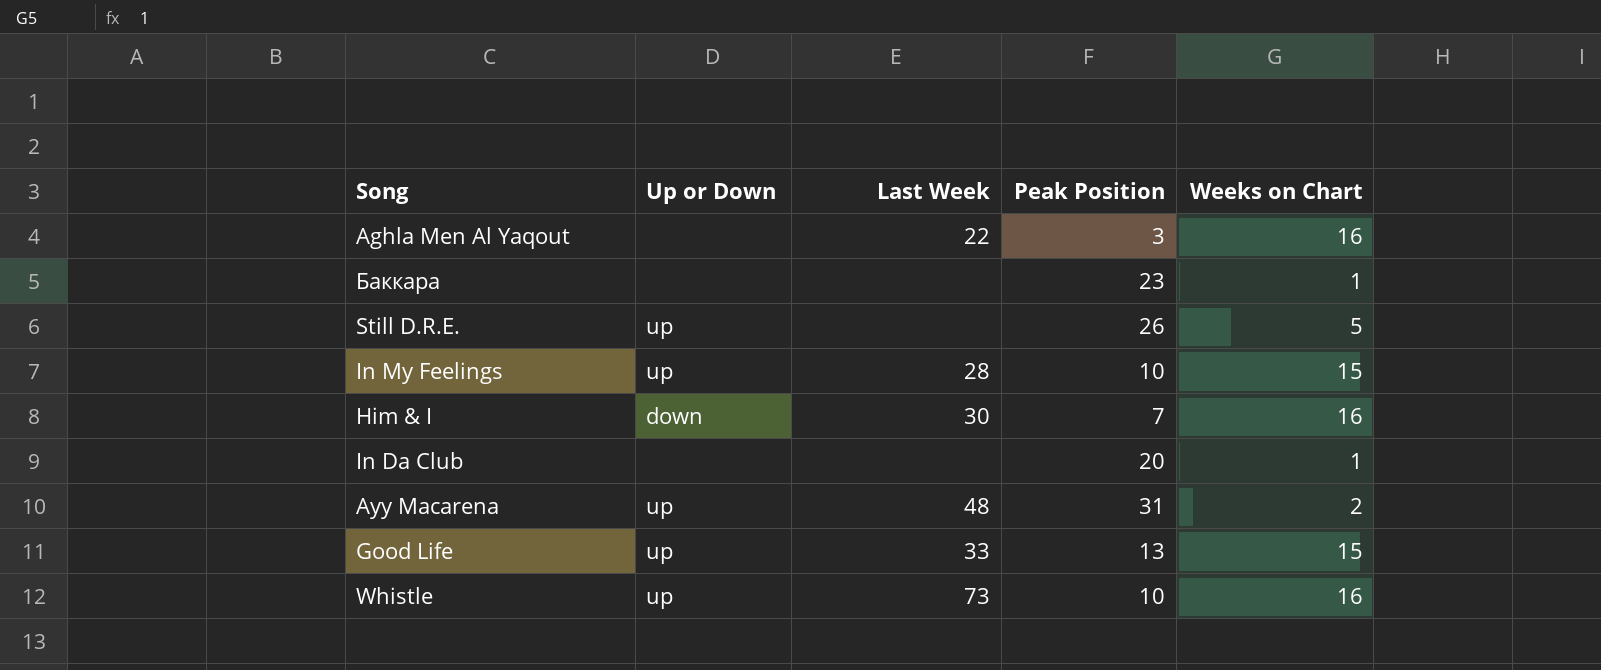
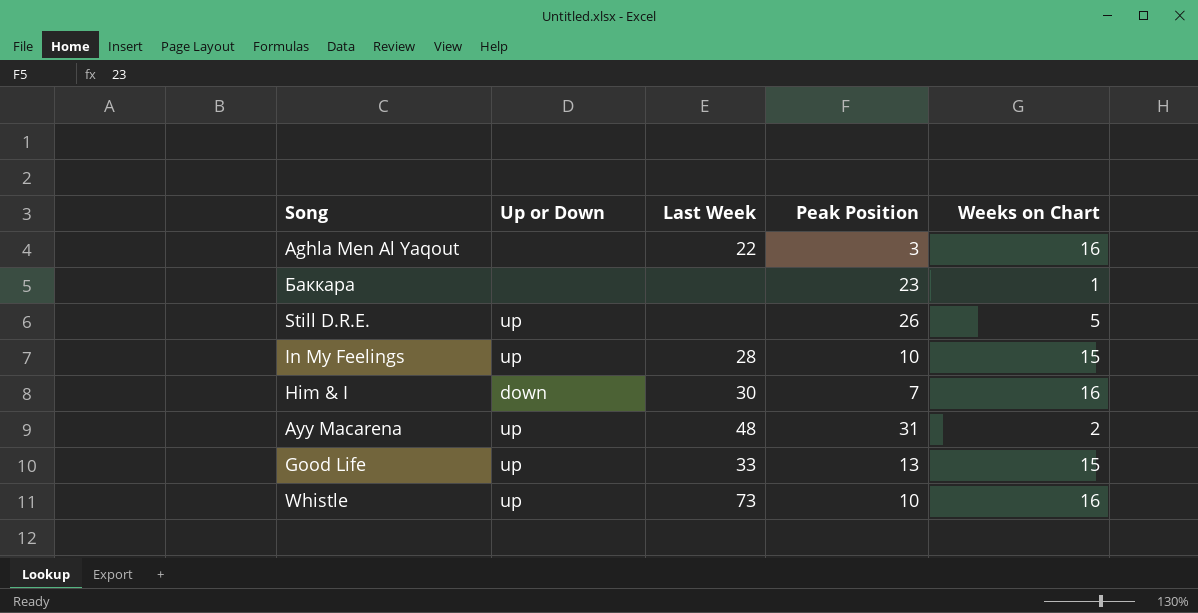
row In Da Club: none | none | 20 | 1 -> none

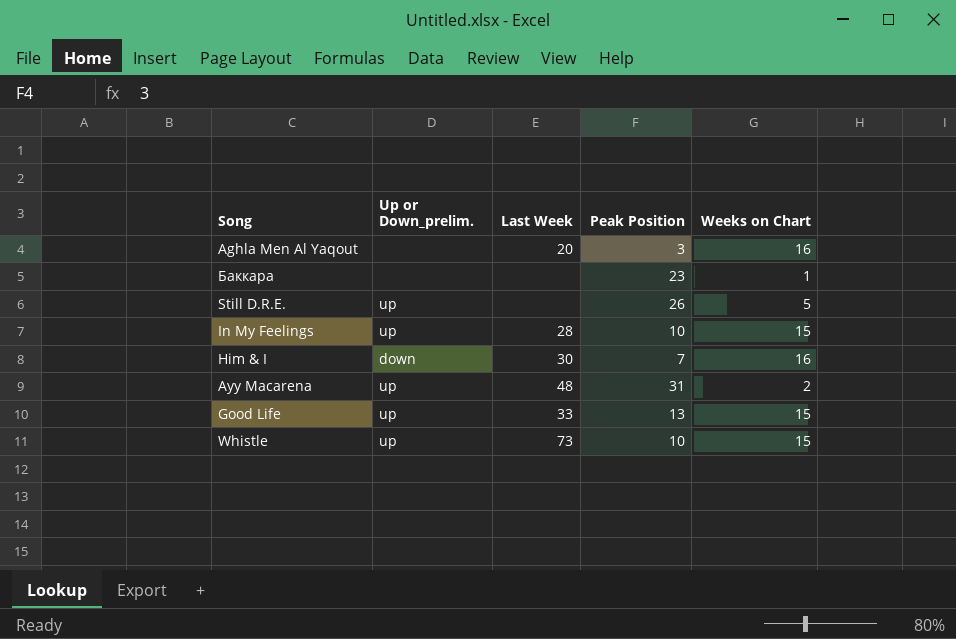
column name: Up or Down -> Up or Down_prelim.
Aghla Men Al Yaqout | Last Week: 22 -> 20
Whistle | Weeks on Chart: 16 -> 15

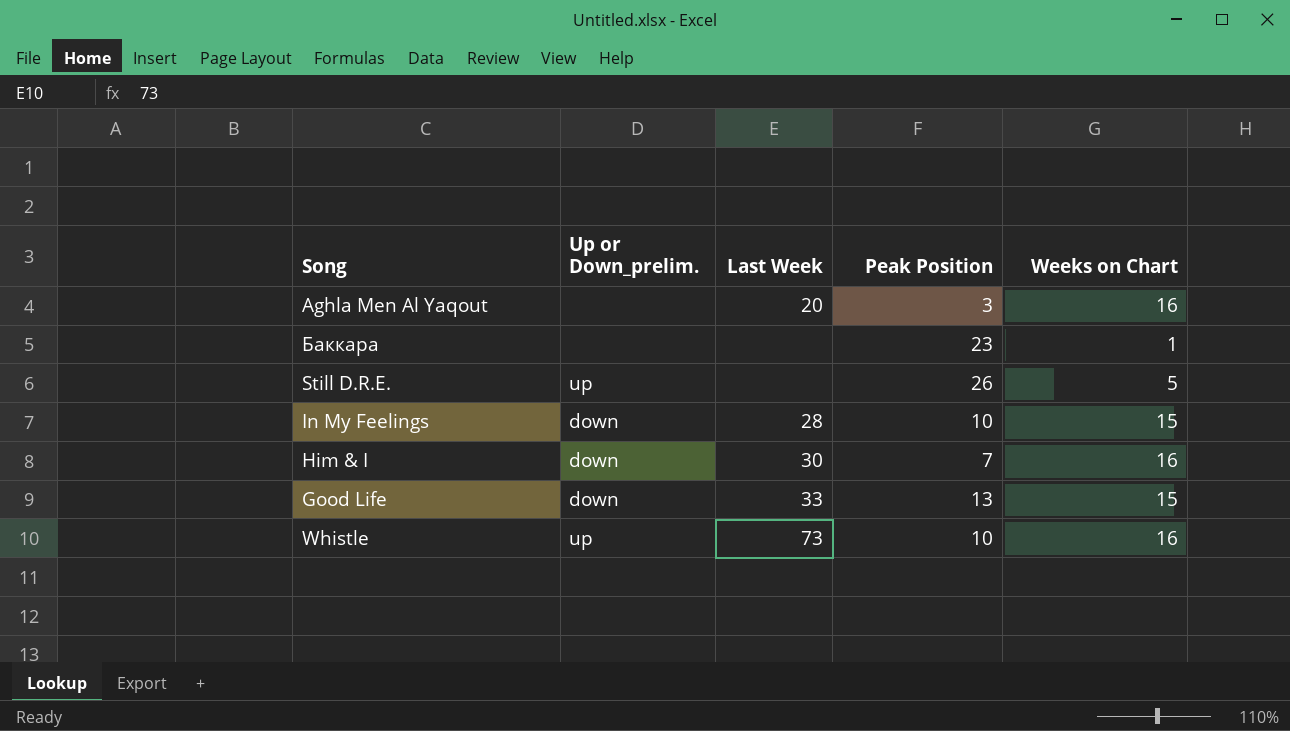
row Ayy Macarena: up | 48 | 31 | 2 -> none
In My Feelings | Up or Down_prelim.: up -> down
Good Life | Up or Down_prelim.: up -> down
Whistle | Weeks on Chart: 15 -> 16

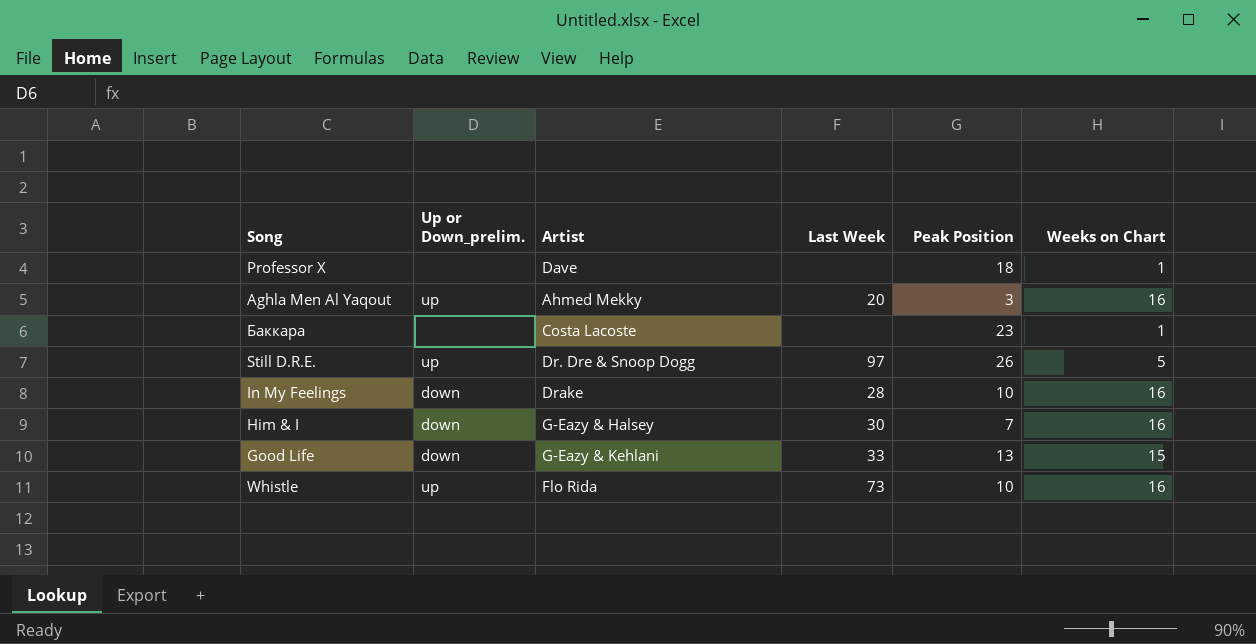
column Artist | position: none -> 3
row Professor X: none -> none | Dave | none | 18 | 1
Aghla Men Al Yaqout | Up or Down_prelim.: none -> up
Still D.R.E. | Last Week: none -> 97
In My Feelings | Weeks on Chart: 15 -> 16

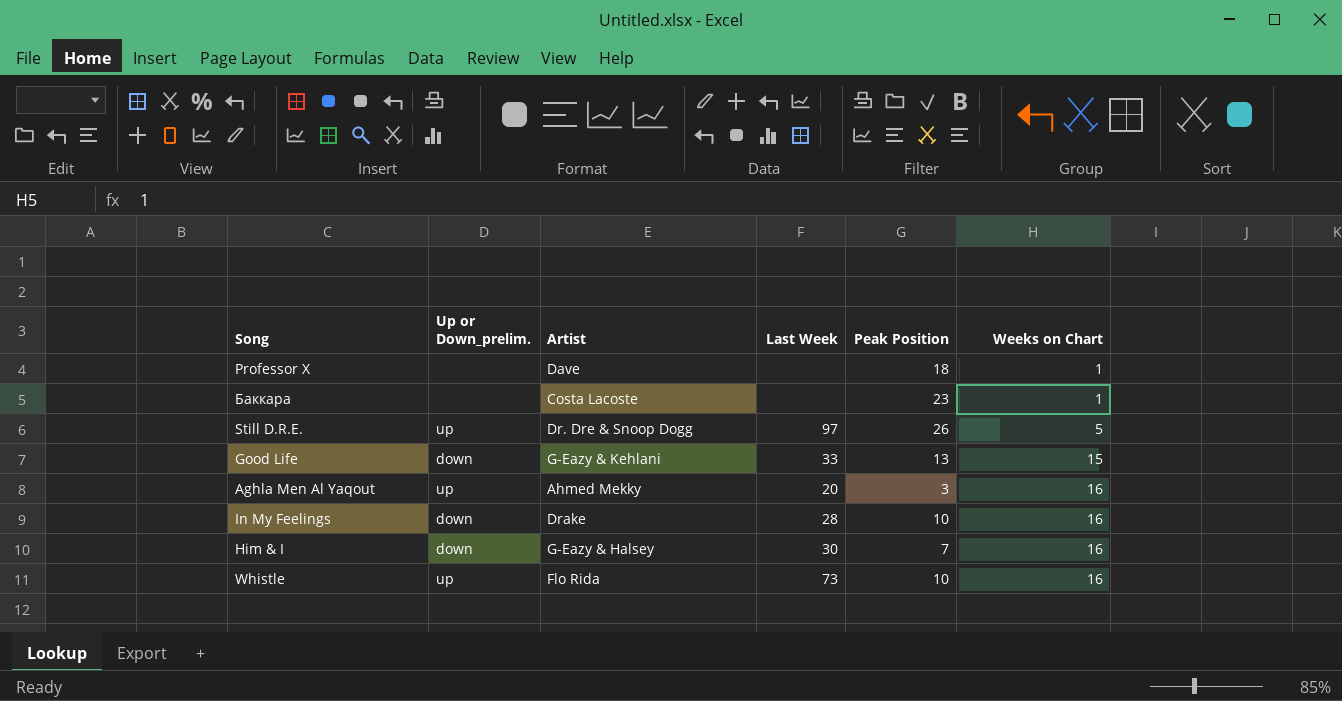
row order: none -> Weeks on Chart ascending

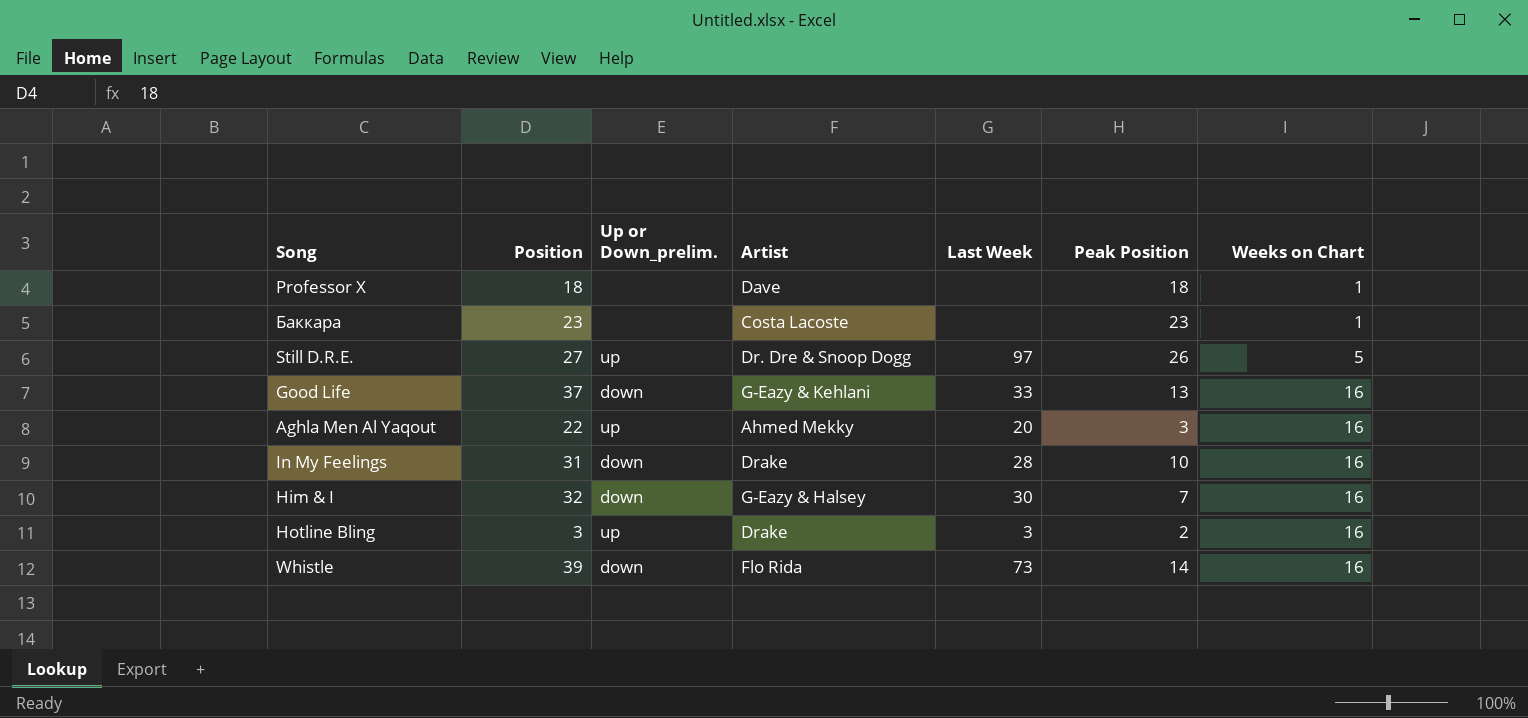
column Position | position: none -> 2
Good Life | Weeks on Chart: 15 -> 16
row Hotline Bling: none -> 3 | up | Drake | 3 | 2 | 16
Whistle | Up or Down_prelim.: up -> down
Whistle | Peak Position: 10 -> 14

